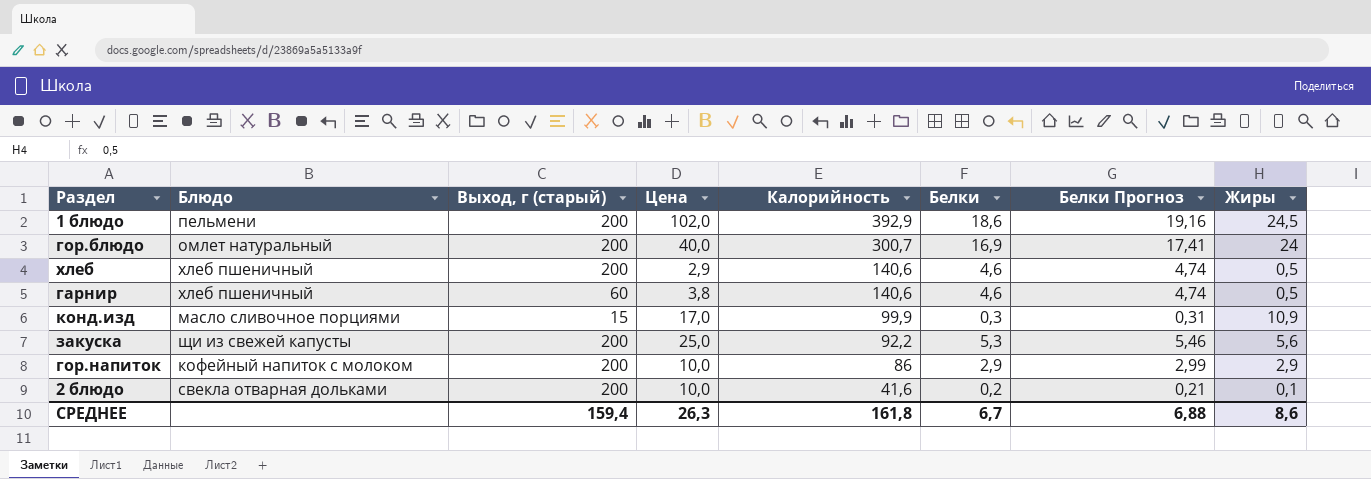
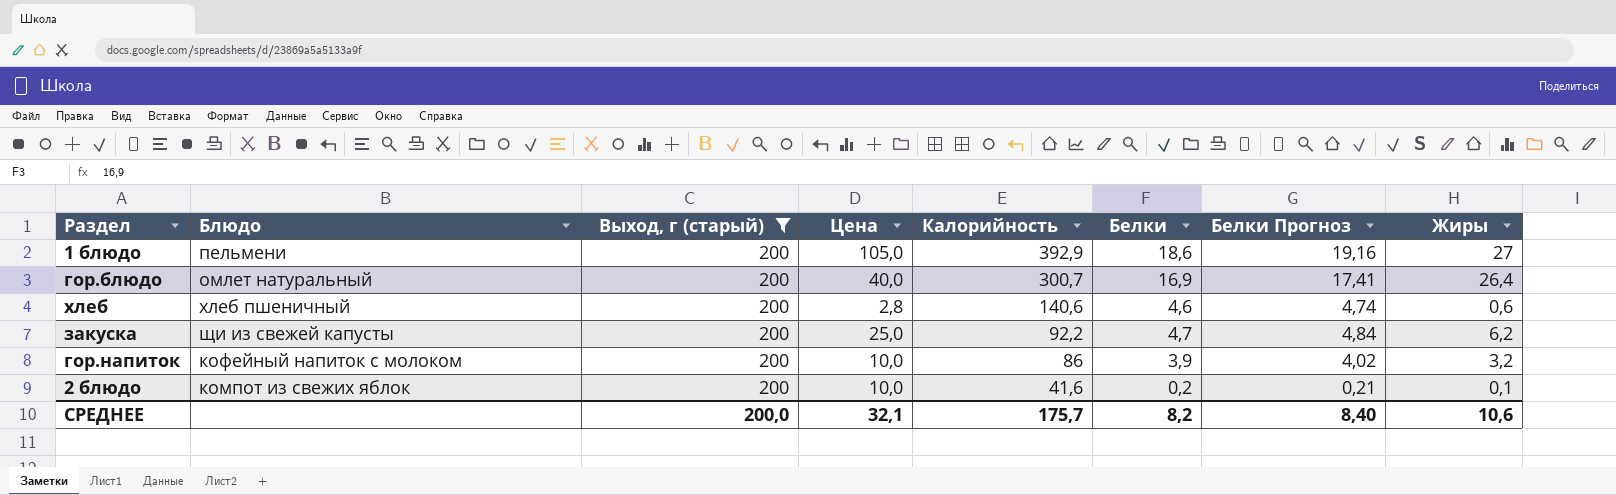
filter: none -> Выход, г (старый) = 200
1 блюдо | Цена: 102,0 -> 105,0
1 блюдо | Жиры: 24,5 -> 27
гор.блюдо | Жиры: 24 -> 26,4
хлеб | Цена: 2,9 -> 2,8
хлеб | Жиры: 0,5 -> 0,6
закуска | Белки: 5,3 -> 4,7
закуска | Белки Прогноз: 5,46 -> 4,84
закуска | Жиры: 5,6 -> 6,2
гор.напиток | Белки: 2,9 -> 3,9
гор.напиток | Белки Прогноз: 2,99 -> 4,02
гор.напиток | Жиры: 2,9 -> 3,2
2 блюдо | Блюдо: свекла отварная дольками -> компот из свежих яблок
СРЕДНЕЕ | Выход, г (старый): 159,4 -> 200,0
СРЕДНЕЕ | Цена: 26,3 -> 32,1
СРЕДНЕЕ | Калорийность: 161,8 -> 175,7
СРЕДНЕЕ | Белки: 6,7 -> 8,2
СРЕДНЕЕ | Белки Прогноз: 6,88 -> 8,40
СРЕДНЕЕ | Жиры: 8,6 -> 10,6

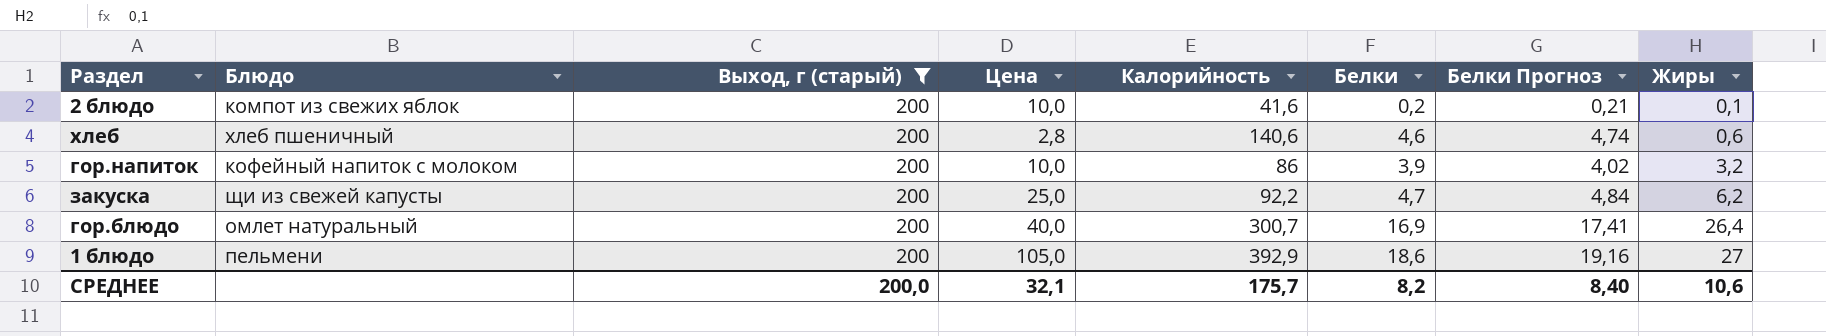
row order: Калорийность descending -> Жиры ascending

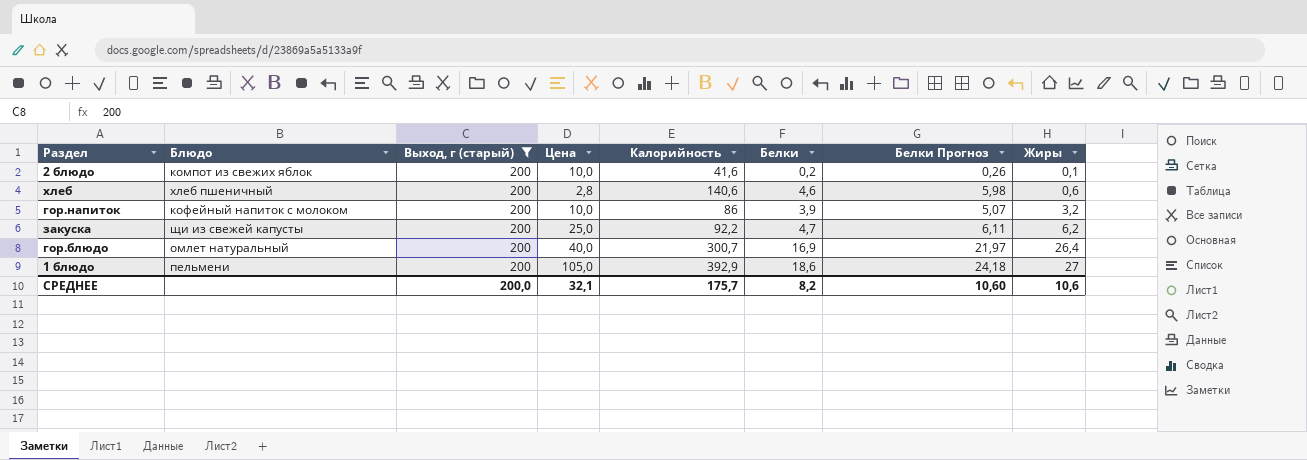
column Белки Прогноз | formula: [Белки] * 1,03 -> [Белки] * 1,3
СРЕДНЕЕ | Белки Прогноз: 8,40 -> 10,60

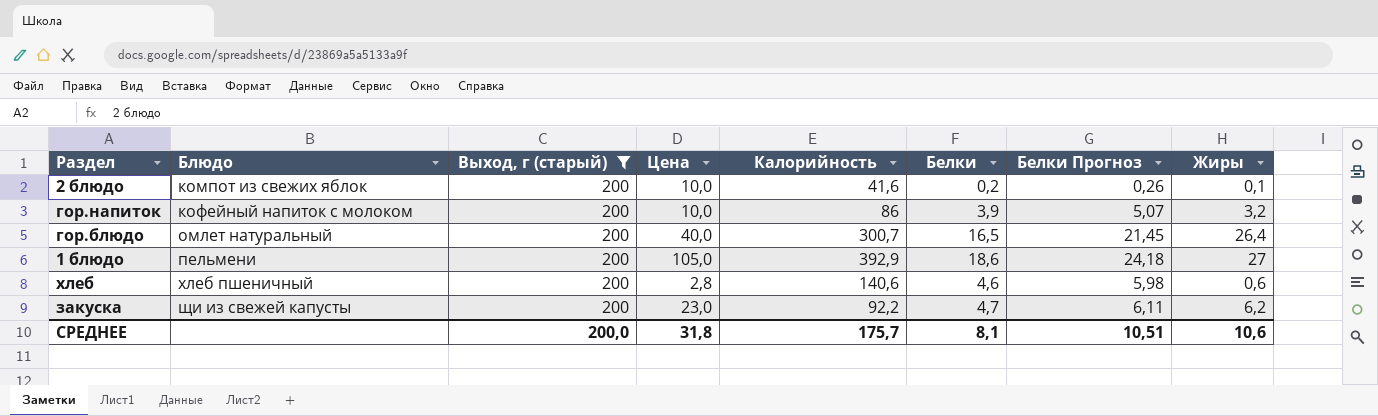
row order: Жиры ascending -> Блюдо ascending
гор.блюдо | Белки: 16,9 -> 16,5
гор.блюдо | Белки Прогноз: 21,97 -> 21,45
закуска | Цена: 25,0 -> 23,0
СРЕДНЕЕ | Цена: 32,1 -> 31,8
СРЕДНЕЕ | Белки: 8,2 -> 8,1
СРЕДНЕЕ | Белки Прогноз: 10,60 -> 10,51

